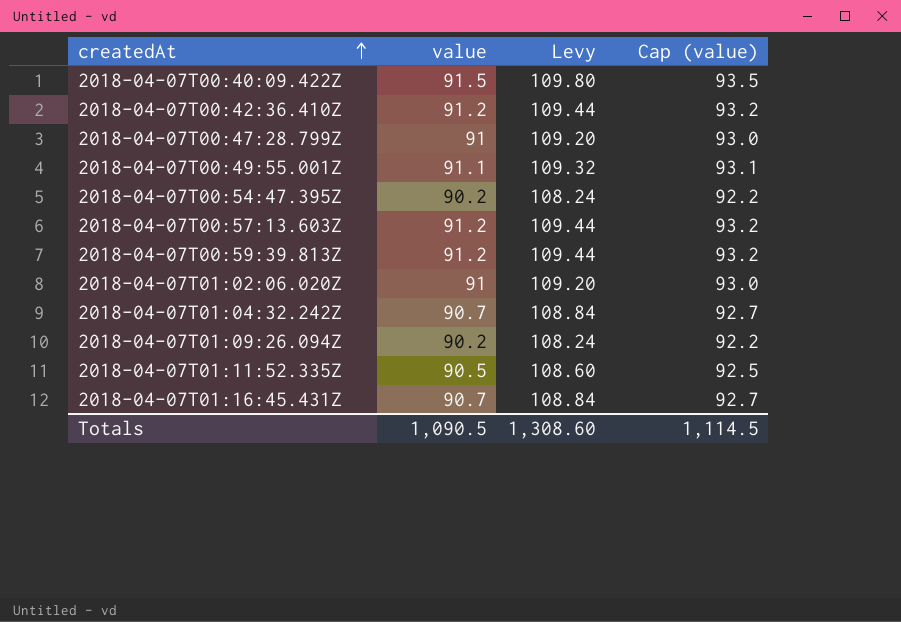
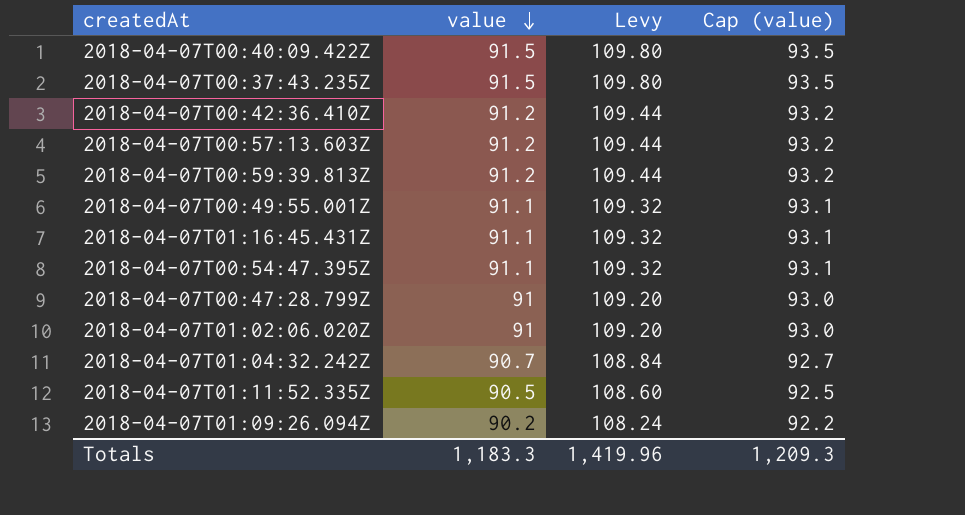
row order: createdAt ascending -> value descending
row 2018-04-07T00:37:43.235Z: none -> 91.5 | 109.80 | 93.5
2018-04-07T01:16:45.431Z | value: 90.7 -> 91.1
2018-04-07T01:16:45.431Z | Levy: 108.84 -> 109.32
2018-04-07T01:16:45.431Z | Cap (value): 92.7 -> 93.1
2018-04-07T00:54:47.395Z | value: 90.2 -> 91.1
2018-04-07T00:54:47.395Z | Levy: 108.24 -> 109.32
2018-04-07T00:54:47.395Z | Cap (value): 92.2 -> 93.1
Totals | value: 1,090.5 -> 1,183.3
Totals | Levy: 1,308.60 -> 1,419.96
Totals | Cap (value): 1,114.5 -> 1,209.3

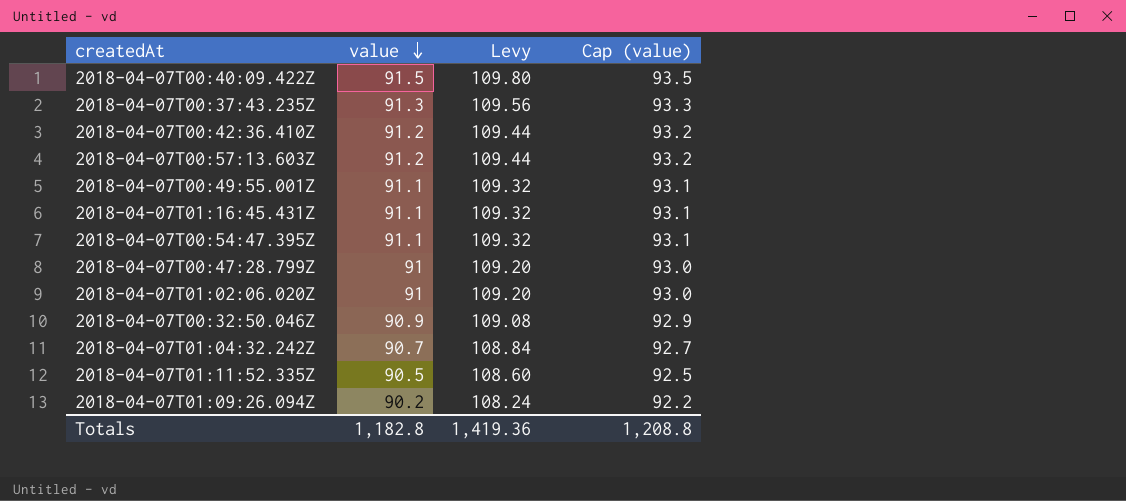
row 2018-04-07T00:59:39.813Z: 91.2 | 109.44 | 93.2 -> none
2018-04-07T00:37:43.235Z | value: 91.5 -> 91.3
2018-04-07T00:37:43.235Z | Levy: 109.80 -> 109.56
2018-04-07T00:37:43.235Z | Cap (value): 93.5 -> 93.3
row 2018-04-07T00:32:50.046Z: none -> 90.9 | 109.08 | 92.9
Totals | value: 1,183.3 -> 1,182.8
Totals | Levy: 1,419.96 -> 1,419.36
Totals | Cap (value): 1,209.3 -> 1,208.8

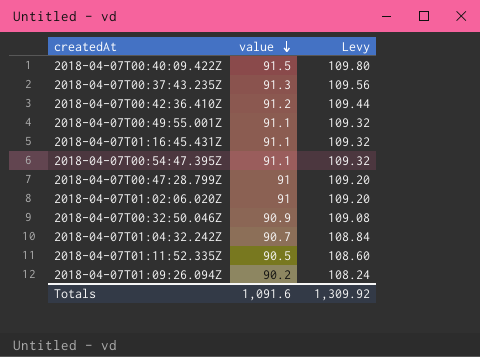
column Cap (value) | formula: [value] + 2 -> none
row 2018-04-07T00:57:13.603Z: 91.2 | 109.44 | 93.2 -> none
Totals | value: 1,182.8 -> 1,091.6
Totals | Levy: 1,419.36 -> 1,309.92

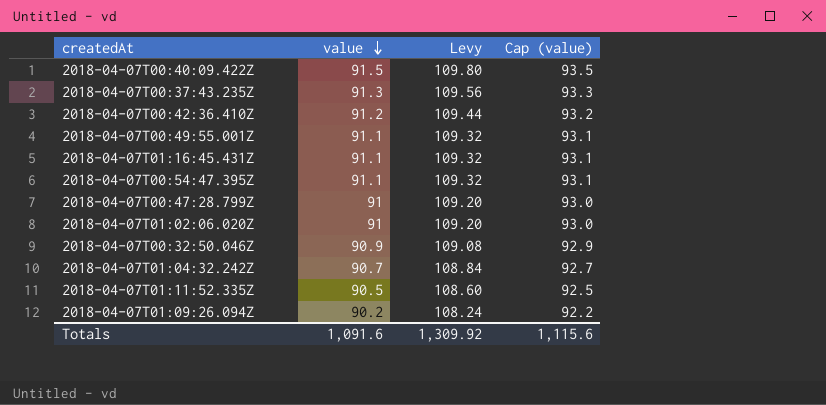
column Cap (value) | formula: none -> [value] + 2

